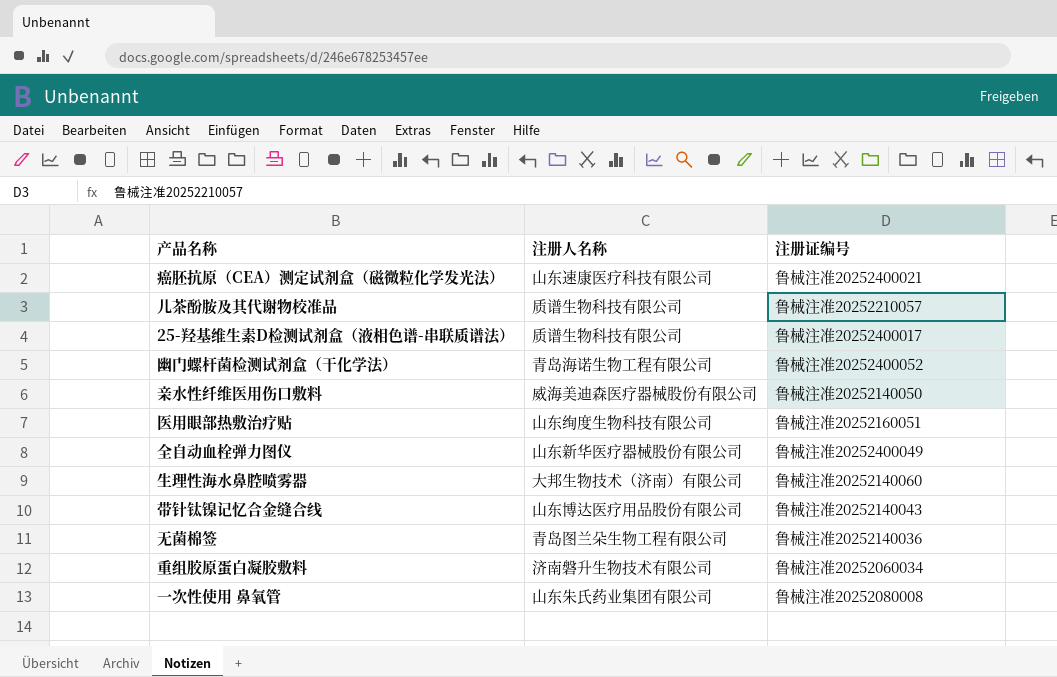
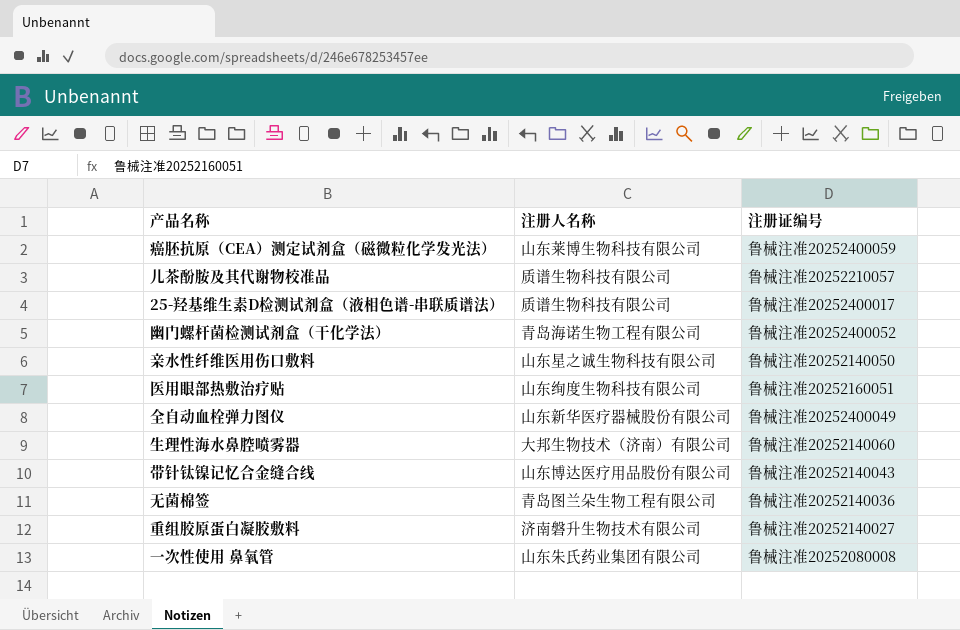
癌胚抗原（CEA）测定试剂盒（磁微粒化学发光法） | 注册人名称: 山东速康医疗科技有限公司 -> 山东莱博生物科技有限公司
癌胚抗原（CEA）测定试剂盒（磁微粒化学发光法） | 注册证编号: 鲁械注准20252400021 -> 鲁械注准20252400059
亲水性纤维医用伤口敷料 | 注册人名称: 威海美迪森医疗器械股份有限公司 -> 山东星之诚生物科技有限公司
重组胶原蛋白凝胶敷料 | 注册证编号: 鲁械注准20252060034 -> 鲁械注准20252140027

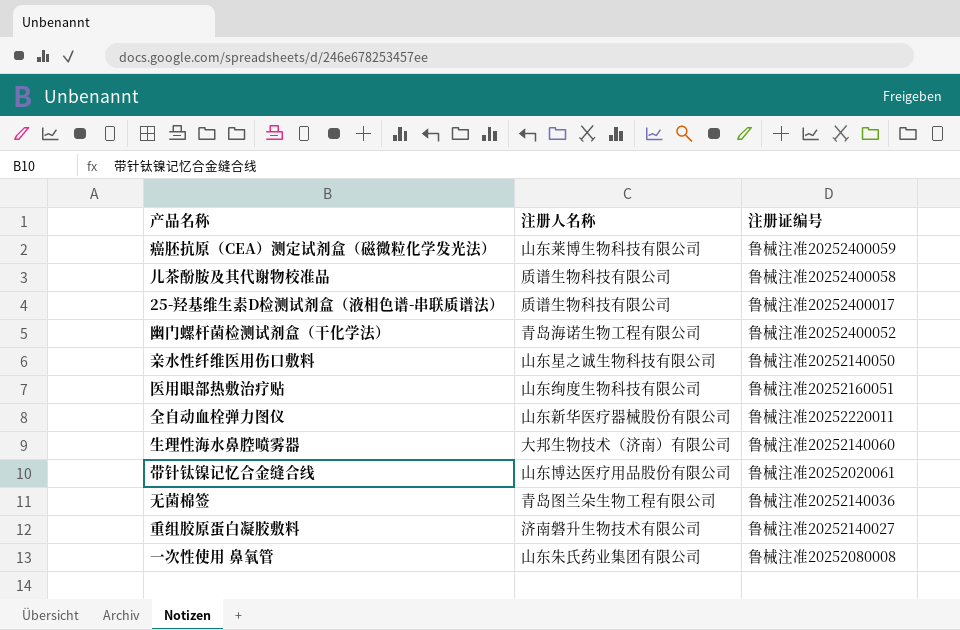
儿茶酚胺及其代谢物校准品 | 注册证编号: 鲁械注准20252210057 -> 鲁械注准20252400058
全自动血栓弹力图仪 | 注册证编号: 鲁械注准20252400049 -> 鲁械注准20252220011
带针钛镍记忆合金缝合线 | 注册证编号: 鲁械注准20252140043 -> 鲁械注准20252020061

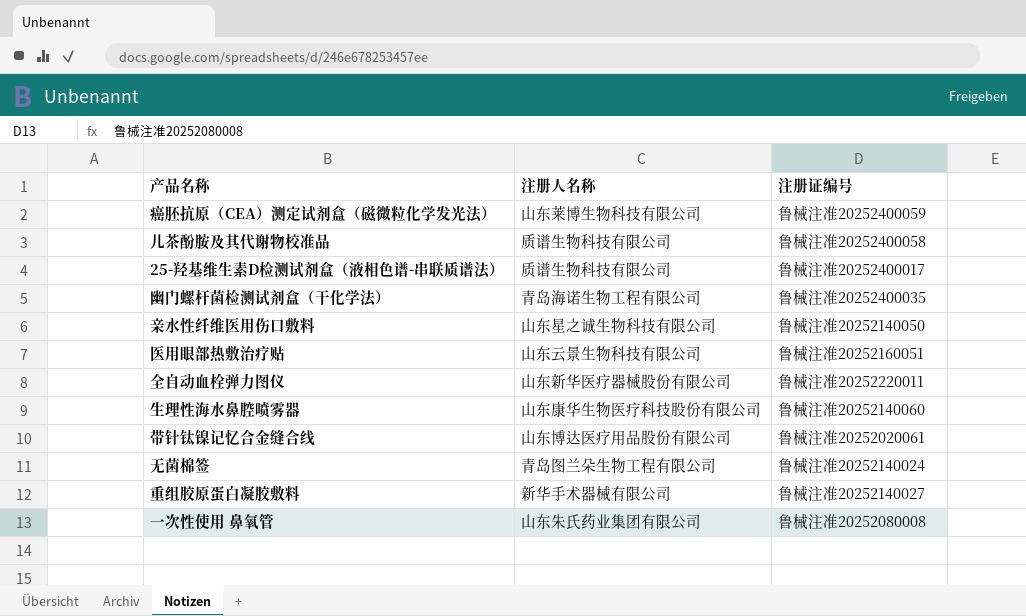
幽门螺杆菌检测试剂盒（干化学法） | 注册证编号: 鲁械注准20252400052 -> 鲁械注准20252400035
医用眼部热敷治疗贴 | 注册人名称: 山东绚度生物科技有限公司 -> 山东云景生物科技有限公司
生理性海水鼻腔喷雾器 | 注册人名称: 大邦生物技术（济南）有限公司 -> 山东康华生物医疗科技股份有限公司
无菌棉签 | 注册证编号: 鲁械注准20252140036 -> 鲁械注准20252140024
重组胶原蛋白凝胶敷料 | 注册人名称: 济南磐升生物技术有限公司 -> 新华手术器械有限公司

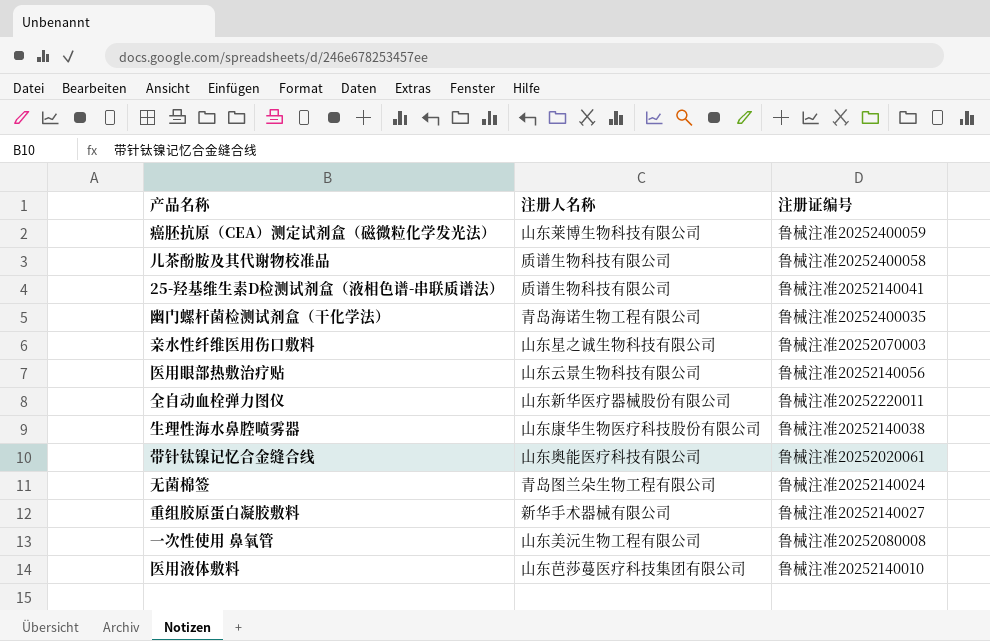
25-羟基维生素D检测试剂盒（液相色谱-串联质谱法） | 注册证编号: 鲁械注准20252400017 -> 鲁械注准20252140041
亲水性纤维医用伤口敷料 | 注册证编号: 鲁械注准20252140050 -> 鲁械注准20252070003
医用眼部热敷治疗贴 | 注册证编号: 鲁械注准20252160051 -> 鲁械注准20252140056
生理性海水鼻腔喷雾器 | 注册证编号: 鲁械注准20252140060 -> 鲁械注准20252140038
带针钛镍记忆合金缝合线 | 注册人名称: 山东博达医疗用品股份有限公司 -> 山东奥能医疗科技有限公司
一次性使用 鼻氧管 | 注册人名称: 山东朱氏药业集团有限公司 -> 山东美沅生物工程有限公司
row 医用液体敷料: none -> 山东芭莎蔓医疗科技集团有限公司 | 鲁械注准20252140010

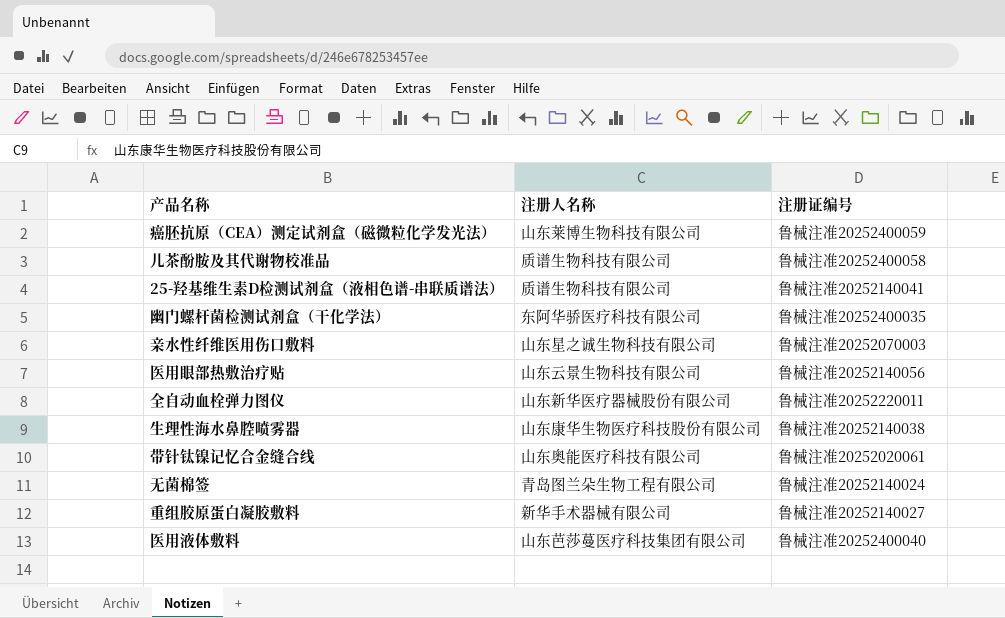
row 一次性使用 鼻氧管: 山东美沅生物工程有限公司 | 鲁械注准20252080008 -> none
幽门螺杆菌检测试剂盒（干化学法） | 注册人名称: 青岛海诺生物工程有限公司 -> 东阿华骄医疗科技有限公司
医用液体敷料 | 注册证编号: 鲁械注准20252140010 -> 鲁械注准20252400040

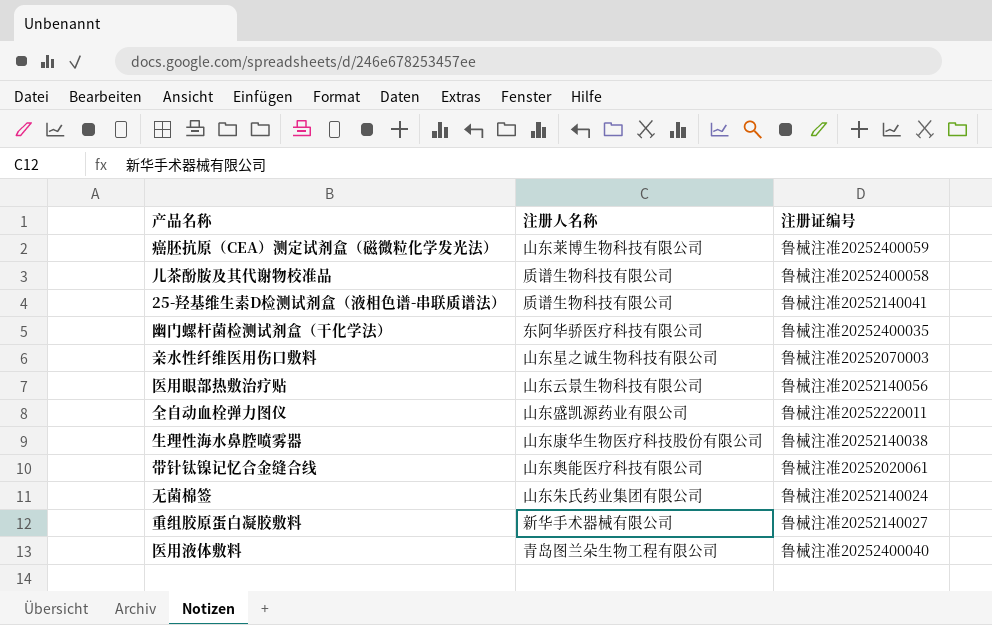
全自动血栓弹力图仪 | 注册人名称: 山东新华医疗器械股份有限公司 -> 山东盛凯源药业有限公司
无菌棉签 | 注册人名称: 青岛图兰朵生物工程有限公司 -> 山东朱氏药业集团有限公司
医用液体敷料 | 注册人名称: 山东芭莎蔓医疗科技集团有限公司 -> 青岛图兰朵生物工程有限公司

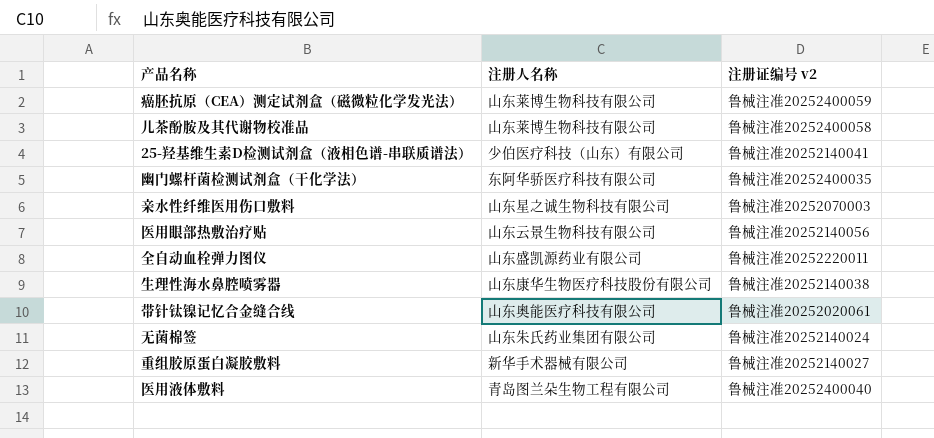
column name: 注册证编号 -> 注册证编号 v2
儿茶酚胺及其代谢物校准品 | 注册人名称: 质谱生物科技有限公司 -> 山东莱博生物科技有限公司
25-羟基维生素D检测试剂盒（液相色谱-串联质谱法） | 注册人名称: 质谱生物科技有限公司 -> 少伯医疗科技（山东）有限公司

